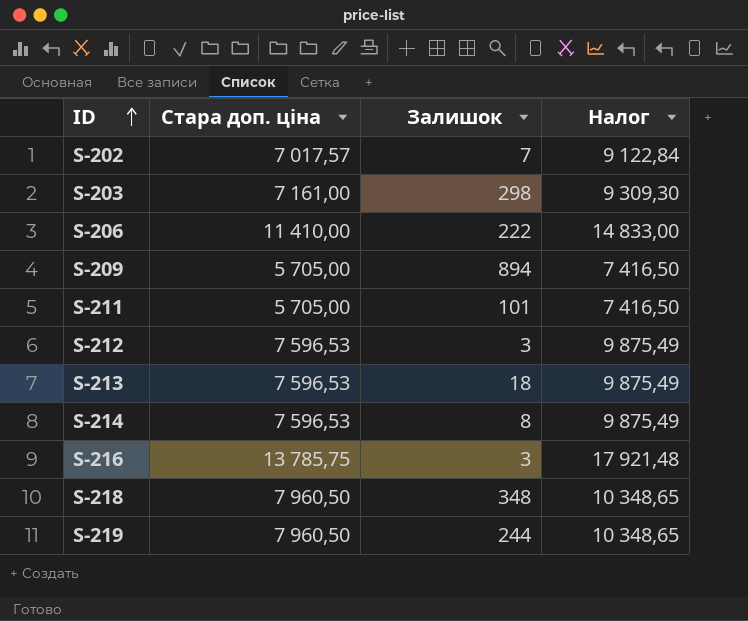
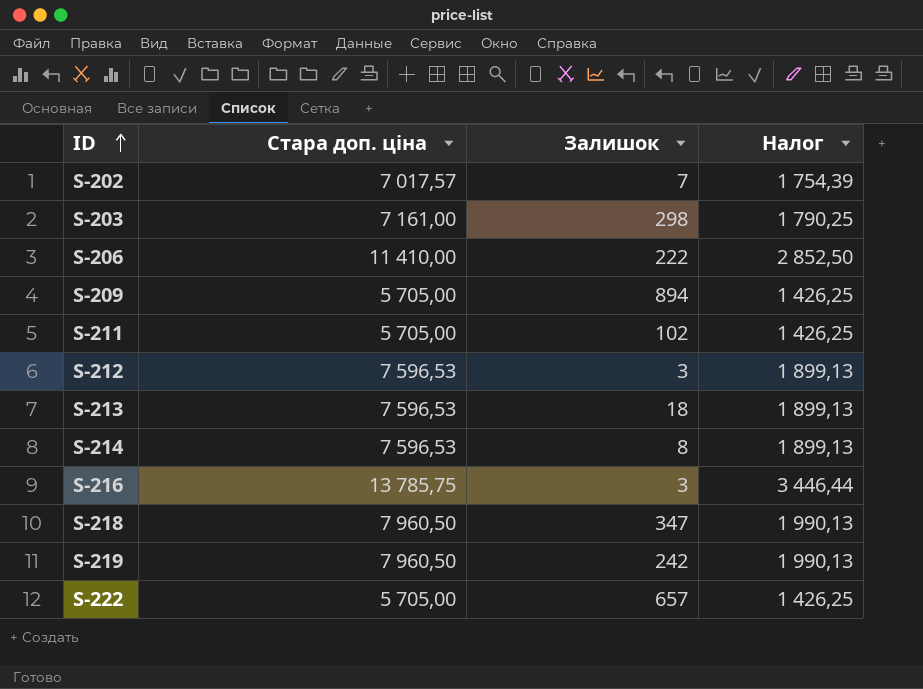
column Налог | formula: [Стара доп. ціна] * 1,3 -> [Стара доп. ціна] * 0,25
S-211 | Залишок: 101 -> 102
S-218 | Залишок: 348 -> 347
S-219 | Залишок: 244 -> 242
row S-222: none -> 5 705,00 | 657 | 1 426,25

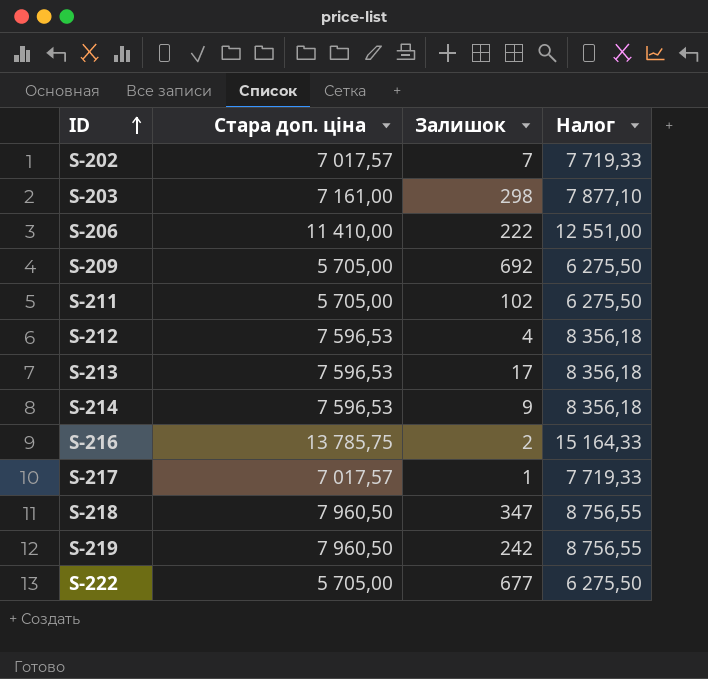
column Налог | formula: [Стара доп. ціна] * 0,25 -> [Стара доп. ціна] * 1,1
S-209 | Залишок: 894 -> 692
S-212 | Залишок: 3 -> 4
S-213 | Залишок: 18 -> 17
S-214 | Залишок: 8 -> 9
S-216 | Залишок: 3 -> 2
row S-217: none -> 7 017,57 | 1 | 7 719,33
S-222 | Залишок: 657 -> 677

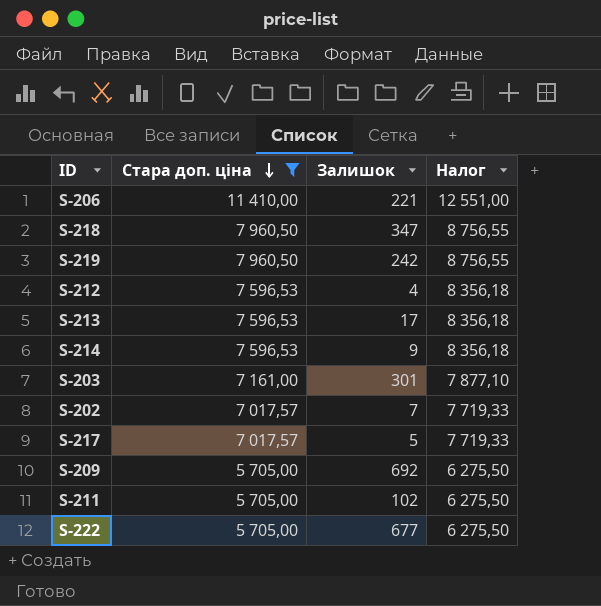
filter: none -> Стара доп. ціна != 13 785,75
row order: ID ascending -> Стара доп. ціна descending
S-206 | Залишок: 222 -> 221
S-203 | Залишок: 298 -> 301
S-217 | Залишок: 1 -> 5

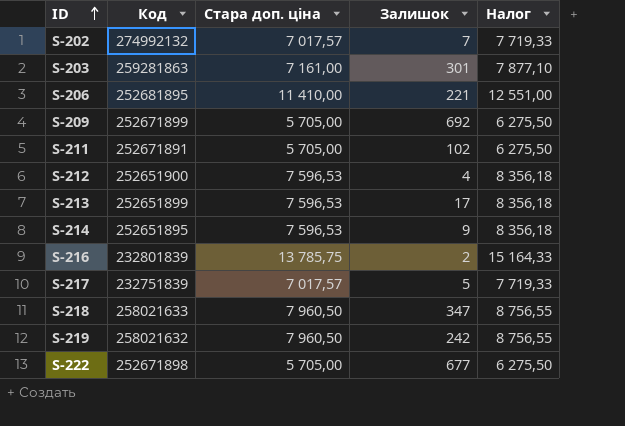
filter: Стара доп. ціна != 13 785,75 -> none
row order: Стара доп. ціна descending -> ID ascending
column Код | position: none -> 2

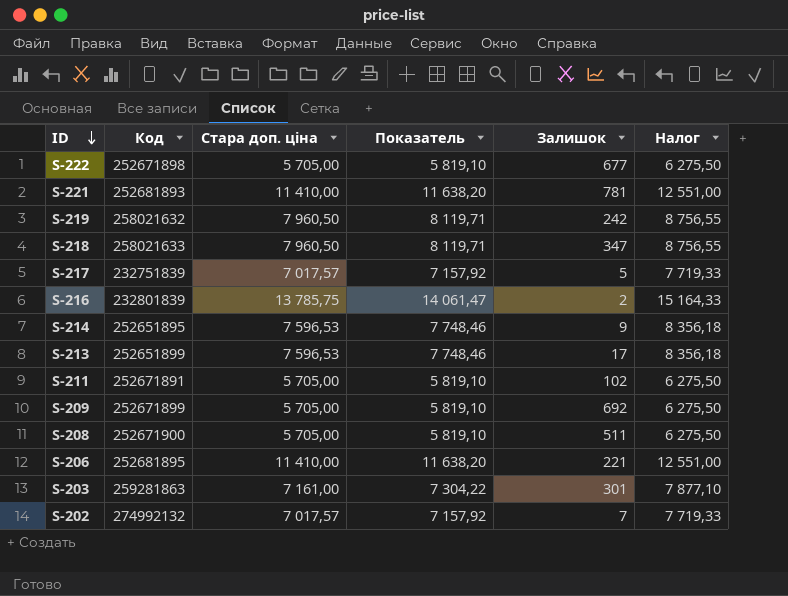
row order: ID ascending -> ID descending
column Показатель | formula: none -> [Стара доп. ціна] * 1,02
row S-212: 252651900 | 7 596,53 | 4 | 8 356,18 -> none
row S-221: none -> 252681893 | 11 410,00 | 11 638,20 | 781 | 12 551,00
row S-208: none -> 252671900 | 5 705,00 | 5 819,10 | 511 | 6 275,50

